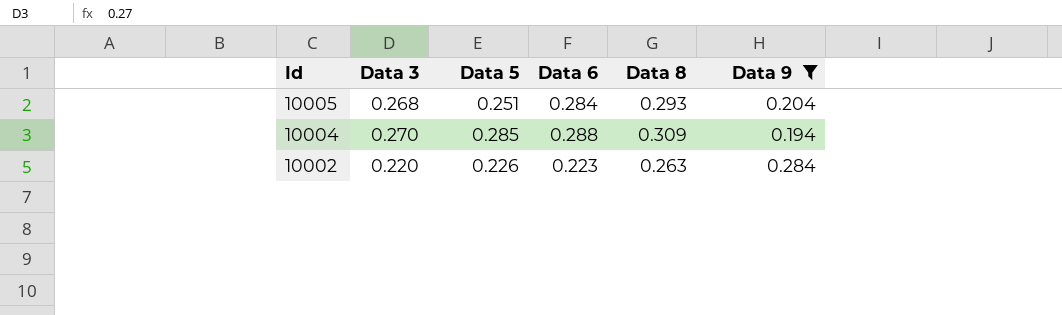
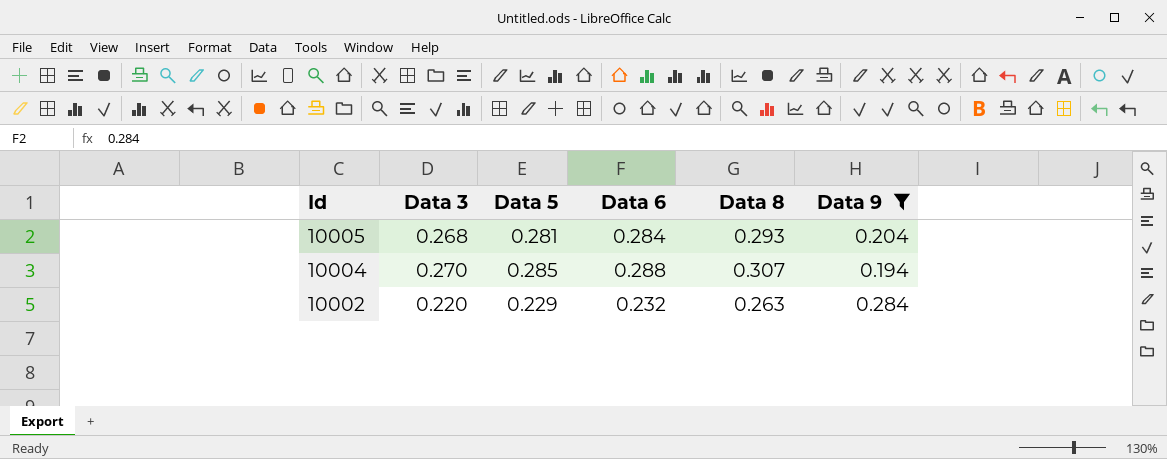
10005 | Data 5: 0.251 -> 0.281
10004 | Data 8: 0.309 -> 0.307
10002 | Data 5: 0.226 -> 0.229
10002 | Data 6: 0.223 -> 0.232

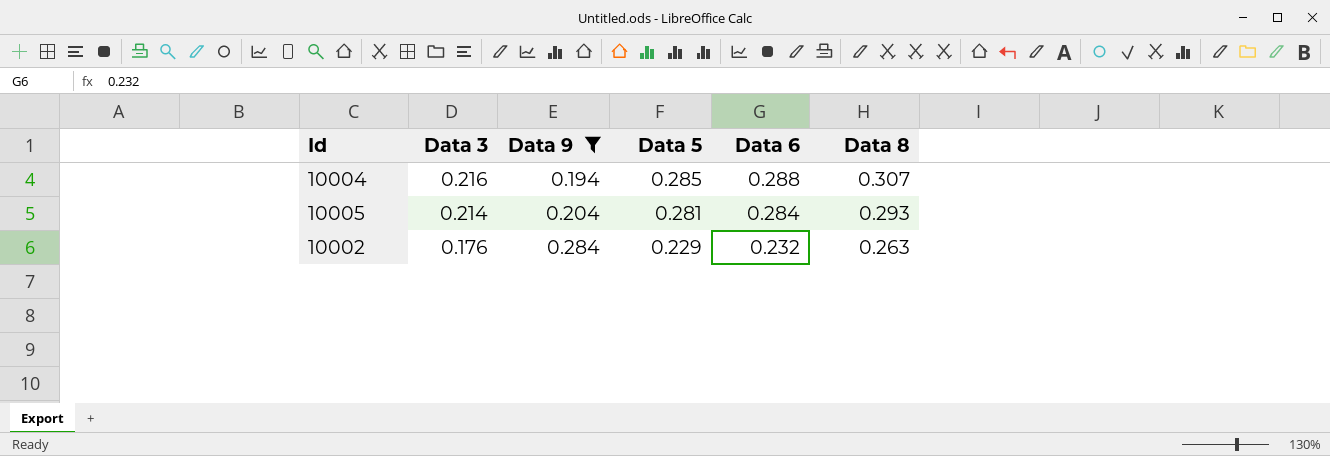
row order: Id descending -> Data 3 descending
column Data 9 | position: 6 -> 3
10004 | Data 3: 0.270 -> 0.216
10005 | Data 3: 0.268 -> 0.214
10002 | Data 3: 0.220 -> 0.176

